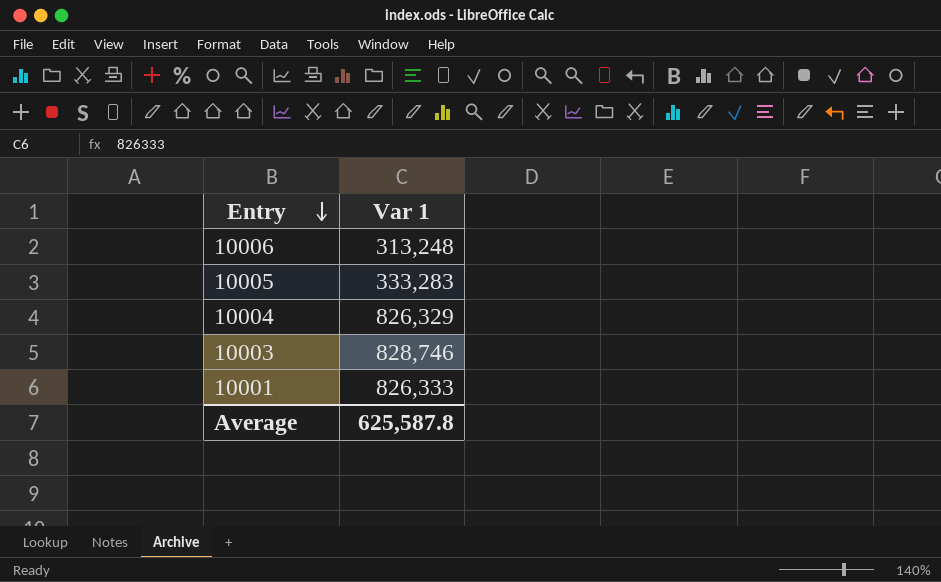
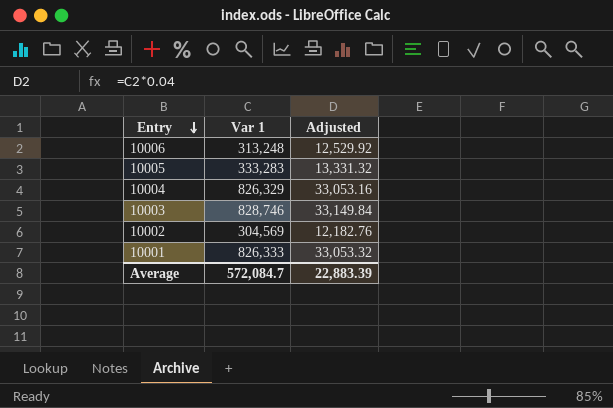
column Adjusted | formula: none -> [Var 1] * 0.04
row 10002: none -> 304,569 | 12,182.76
Average | Var 1: 625,587.8 -> 572,084.7

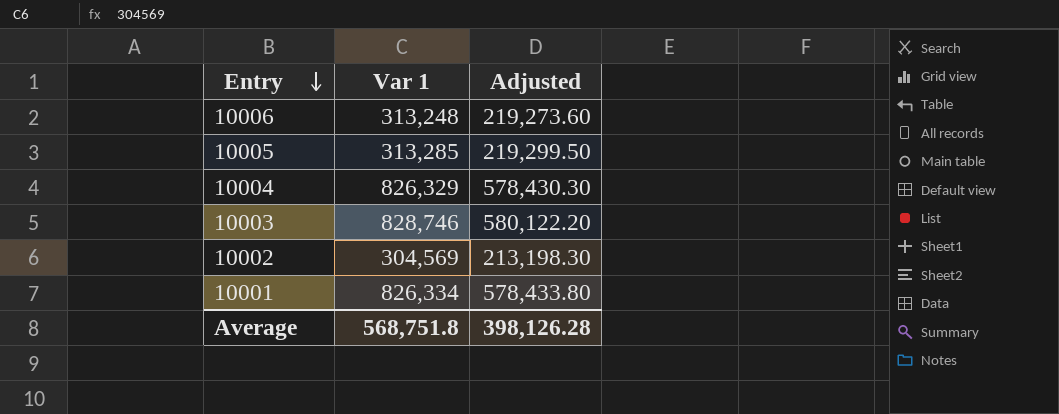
column Adjusted | formula: [Var 1] * 0.04 -> [Var 1] * 0.7
10005 | Var 1: 333,283 -> 313,285
10001 | Var 1: 826,333 -> 826,334
Average | Var 1: 572,084.7 -> 568,751.8
Average | Adjusted: 22,883.39 -> 398,126.28

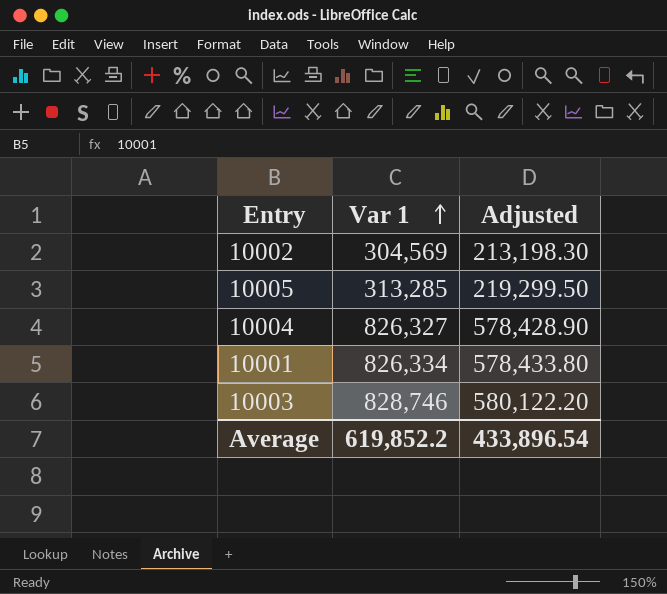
row order: Entry descending -> Var 1 ascending
row 10006: 313,248 | 219,273.60 -> none
10004 | Var 1: 826,329 -> 826,327
10004 | Adjusted: 578,430.30 -> 578,428.90
Average | Var 1: 568,751.8 -> 619,852.2
Average | Adjusted: 398,126.28 -> 433,896.54

